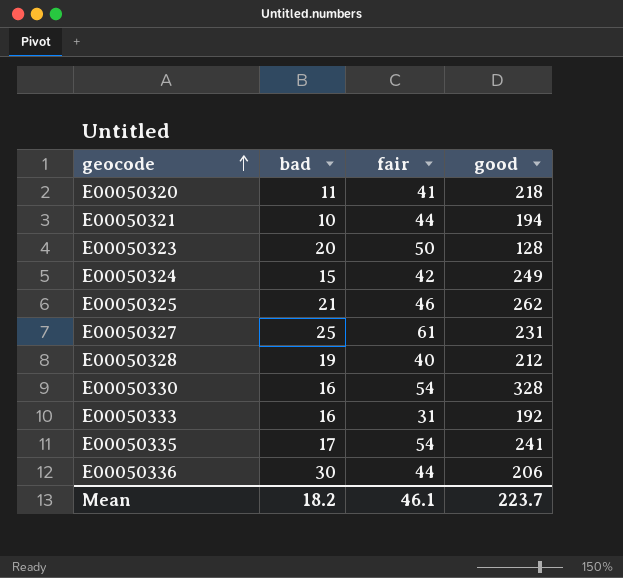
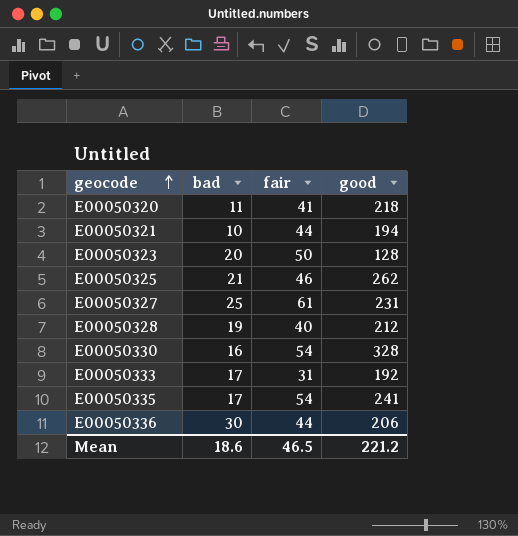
row E00050324: 15 | 42 | 249 -> none
E00050333 | bad: 16 -> 17
Mean | bad: 18.2 -> 18.6
Mean | fair: 46.1 -> 46.5
Mean | good: 223.7 -> 221.2

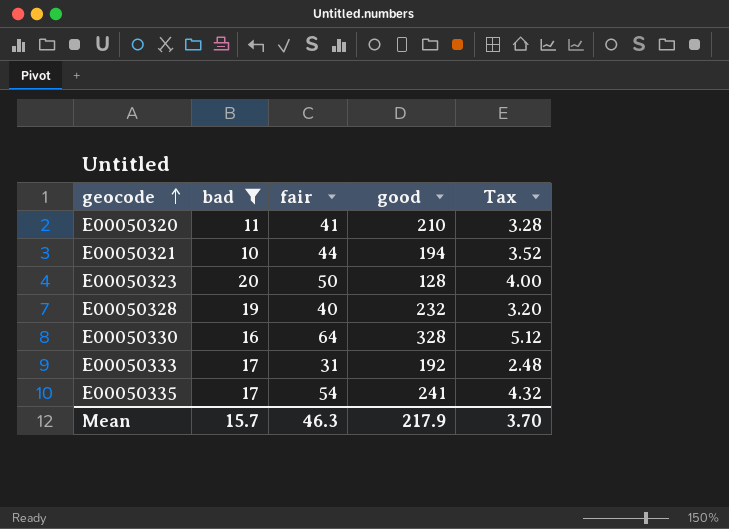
filter: none -> bad <= 20
column Tax | formula: none -> [fair] * 0.08
E00050320 | good: 218 -> 210
E00050328 | good: 212 -> 232
E00050330 | fair: 54 -> 64
Mean | bad: 18.6 -> 15.7
Mean | fair: 46.5 -> 46.3
Mean | good: 221.2 -> 217.9

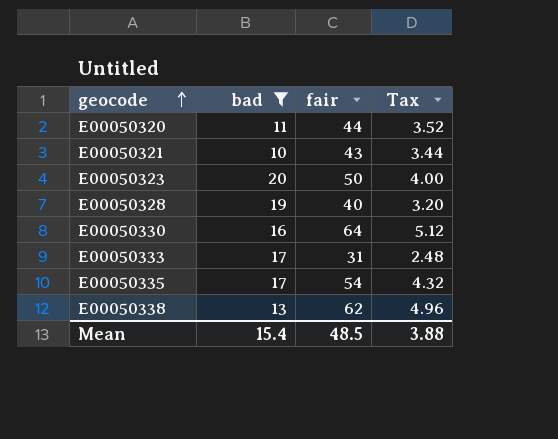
column good | position: 4 -> none
E00050320 | fair: 41 -> 44
E00050320 | Tax: 3.28 -> 3.52
E00050321 | fair: 44 -> 43
E00050321 | Tax: 3.52 -> 3.44
row E00050338: none -> 13 | 62 | 4.96
Mean | bad: 15.7 -> 15.4
Mean | fair: 46.3 -> 48.5
Mean | Tax: 3.70 -> 3.88

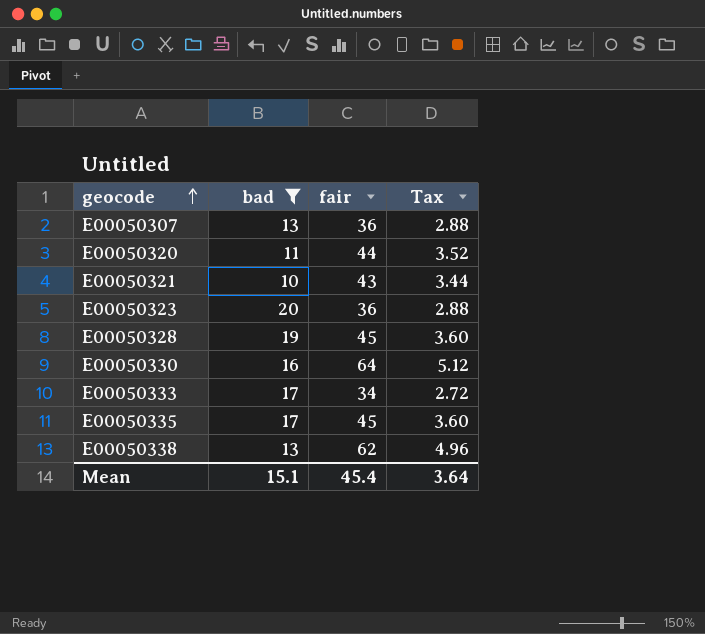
row E00050307: none -> 13 | 36 | 2.88
E00050323 | fair: 50 -> 36
E00050323 | Tax: 4.00 -> 2.88
E00050328 | fair: 40 -> 45
E00050328 | Tax: 3.20 -> 3.60
E00050333 | fair: 31 -> 34
E00050333 | Tax: 2.48 -> 2.72
E00050335 | fair: 54 -> 45
E00050335 | Tax: 4.32 -> 3.60
Mean | bad: 15.4 -> 15.1
Mean | fair: 48.5 -> 45.4
Mean | Tax: 3.88 -> 3.64

